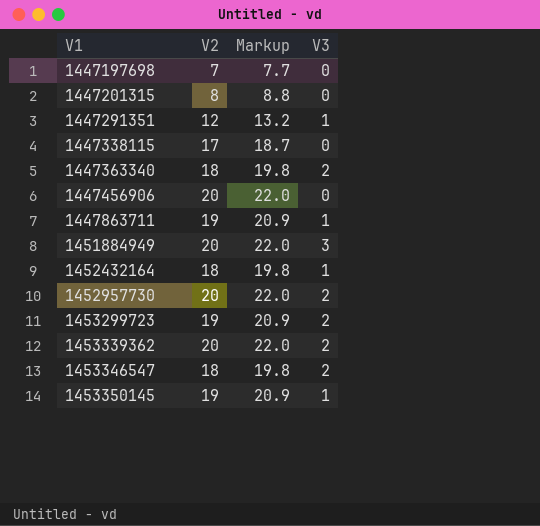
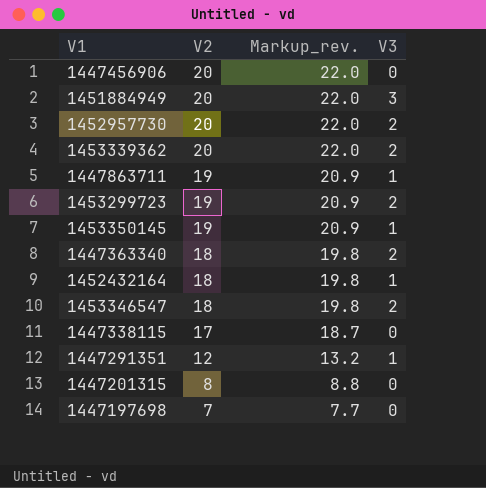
row order: V1 ascending -> V2 descending
column name: Markup -> Markup_rev.

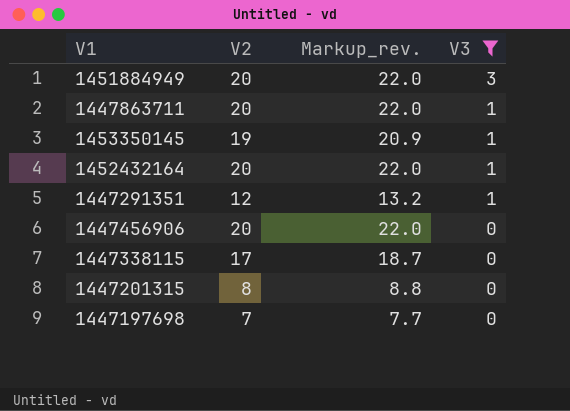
filter: none -> V3 != 2
row order: V2 descending -> V3 descending
1447863711 | V2: 19 -> 20
1447863711 | Markup_rev.: 20.9 -> 22.0
1452432164 | V2: 18 -> 20
1452432164 | Markup_rev.: 19.8 -> 22.0

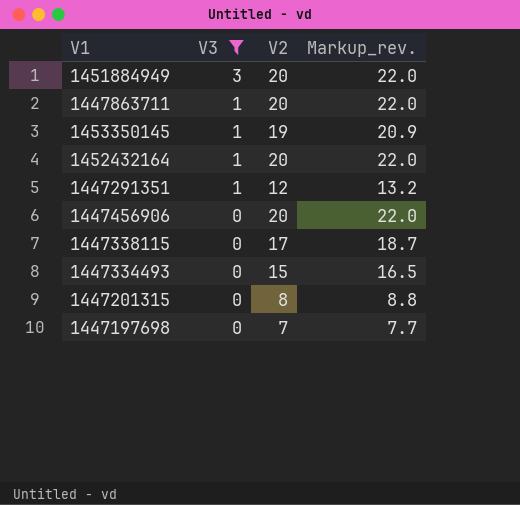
column V3 | position: 4 -> 2
row 1447334493: none -> 0 | 15 | 16.5

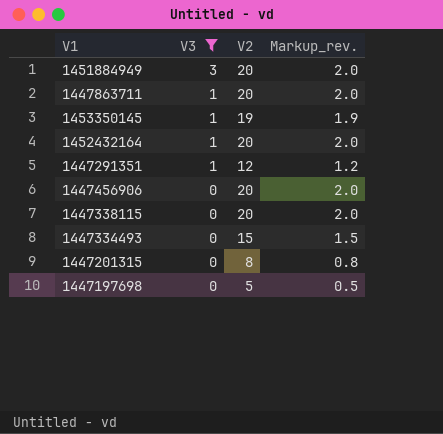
column Markup_rev. | formula: [V2] * 1.1 -> [V2] * 0.1
1447338115 | V2: 17 -> 20
1447197698 | V2: 7 -> 5

